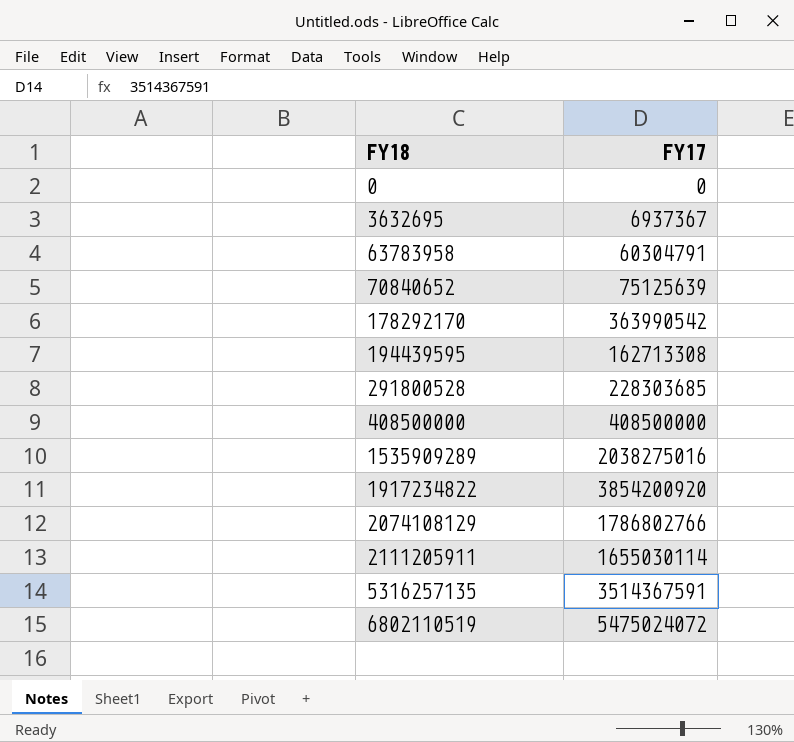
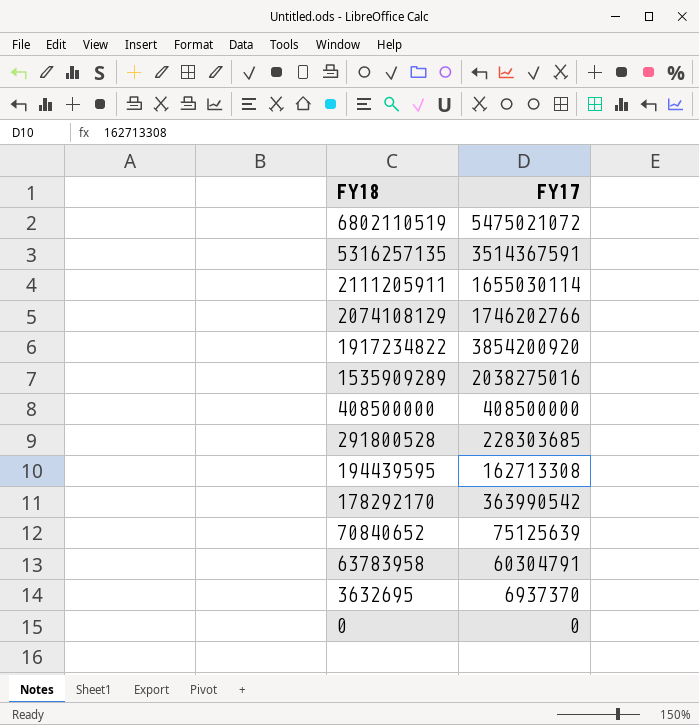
row order: FY18 ascending -> FY18 descending
6802110519 | FY17: 5475024072 -> 5475021072
2074108129 | FY17: 1786802766 -> 1746202766
3632695 | FY17: 6937367 -> 6937370

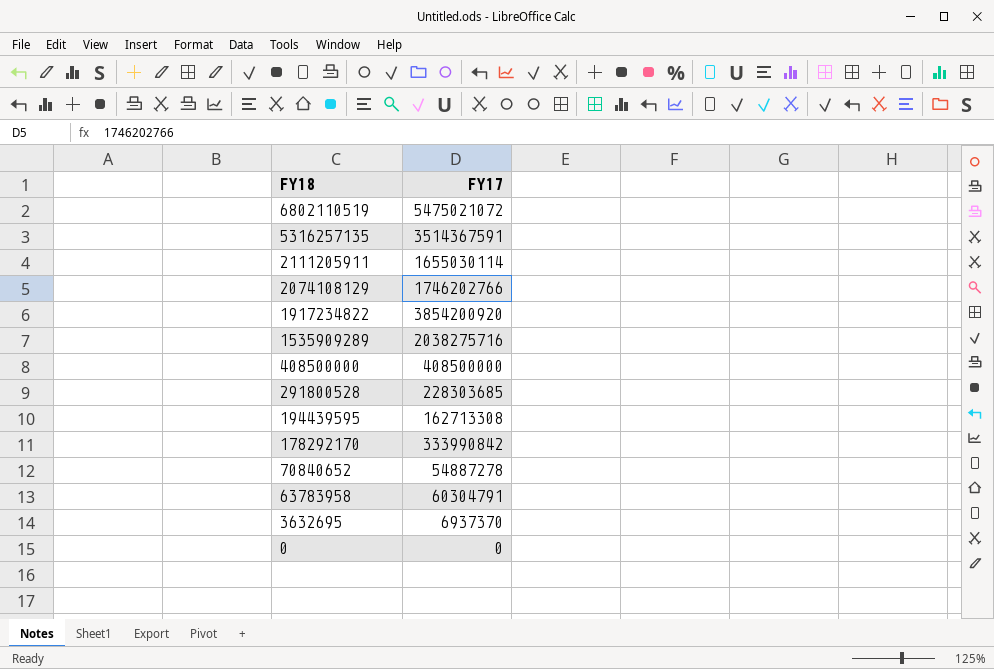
1535909289 | FY17: 2038275016 -> 2038275716
178292170 | FY17: 363990542 -> 333990842
70840652 | FY17: 75125639 -> 54887278

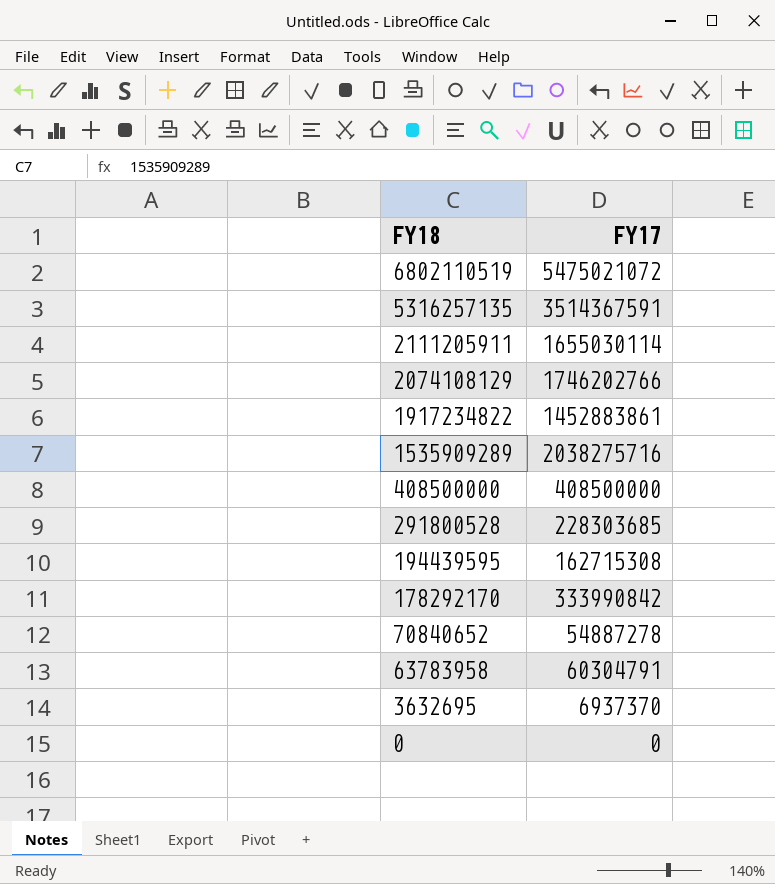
1917234822 | FY17: 3854200920 -> 1452883861
194439595 | FY17: 162713308 -> 162715308

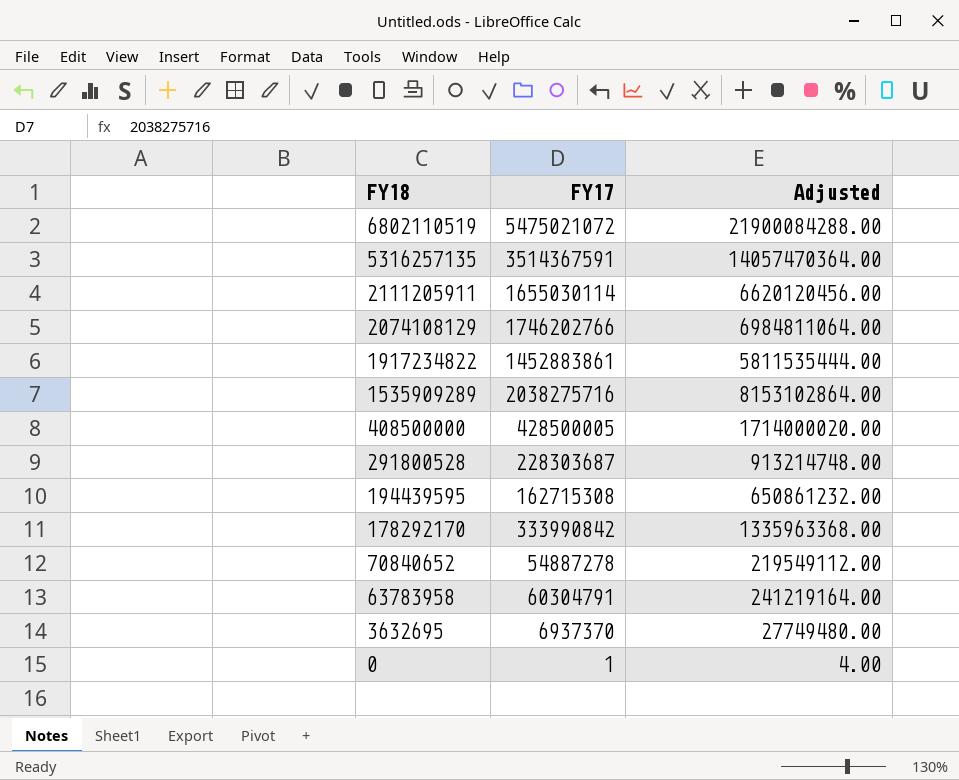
column Adjusted | formula: none -> [FY17] * 4
408500000 | FY17: 408500000 -> 428500005
291800528 | FY17: 228303685 -> 228303687
0 | FY17: 0 -> 1

